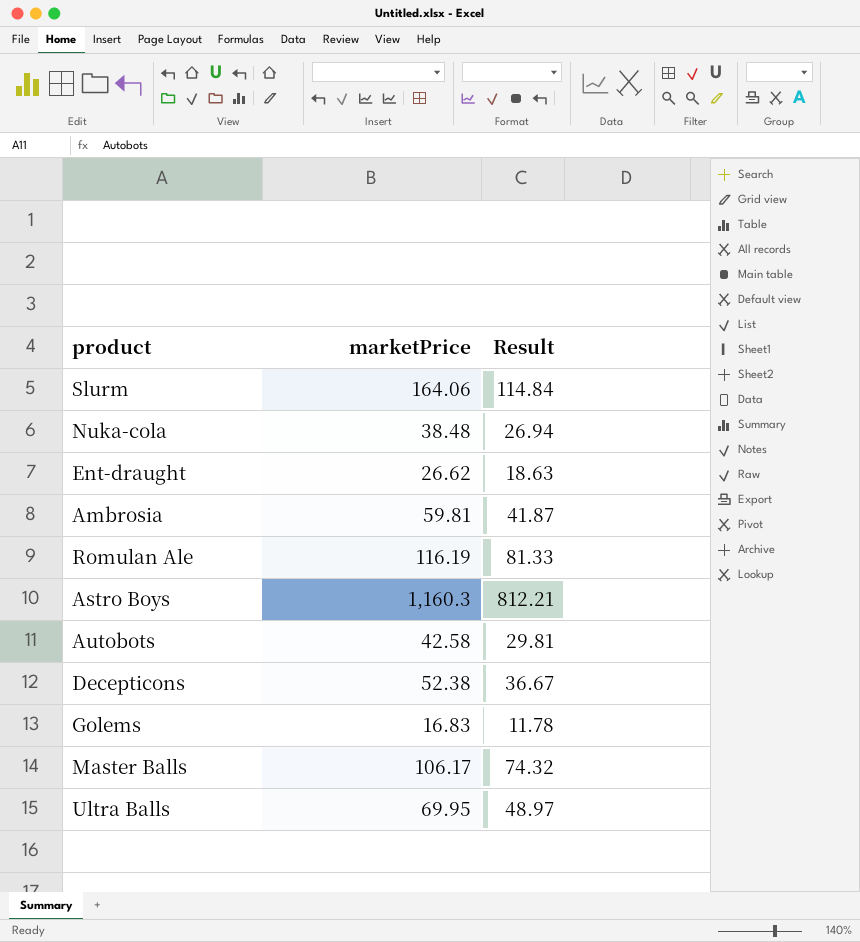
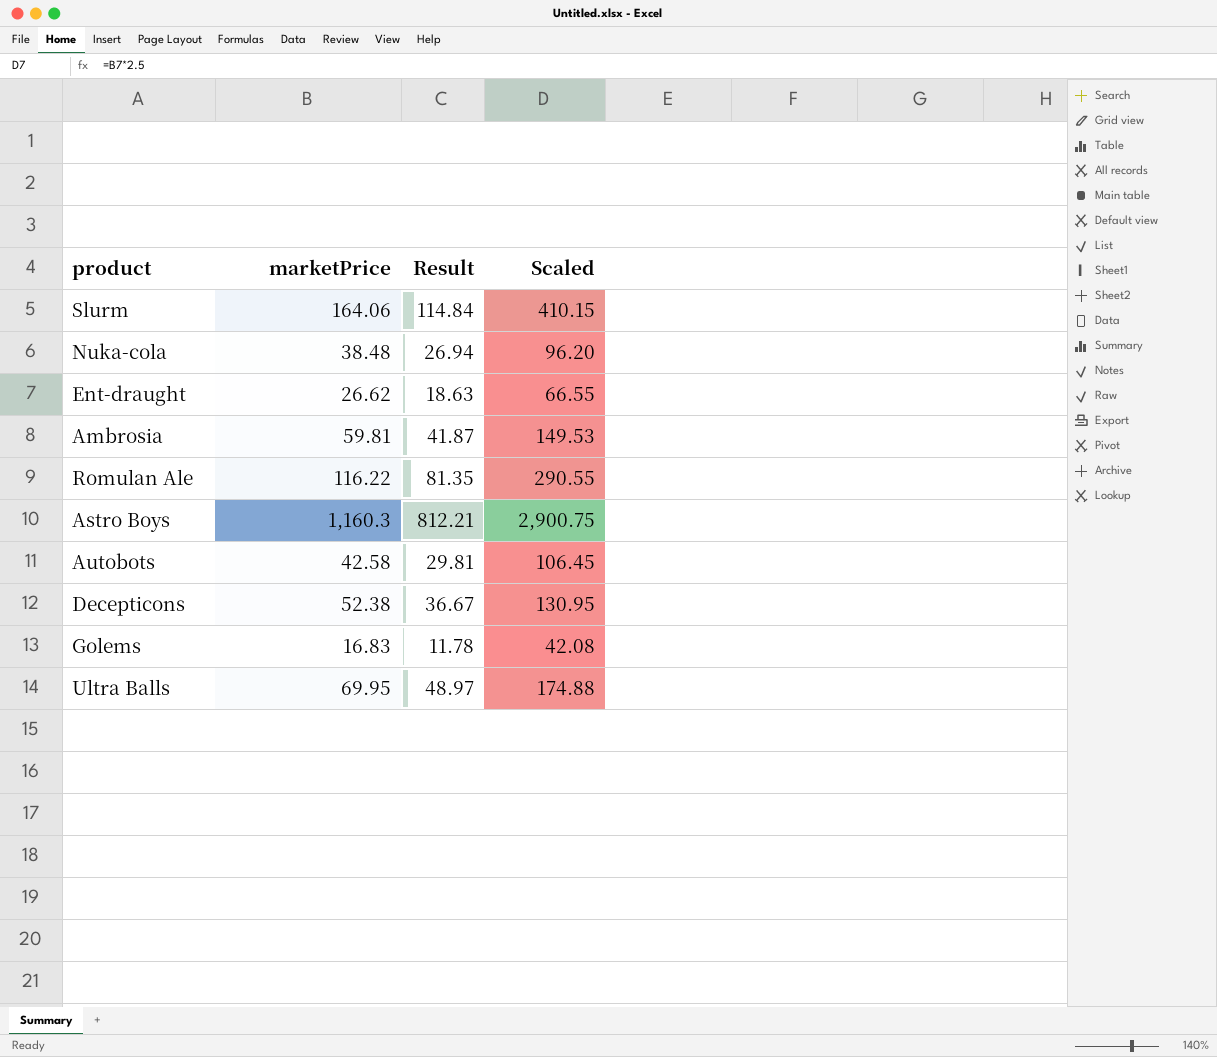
column Scaled | formula: none -> [marketPrice] * 2.5
row Master Balls: 106.17 | 74.32 -> none
Romulan Ale | marketPrice: 116.19 -> 116.22
Romulan Ale | Result: 81.33 -> 81.35

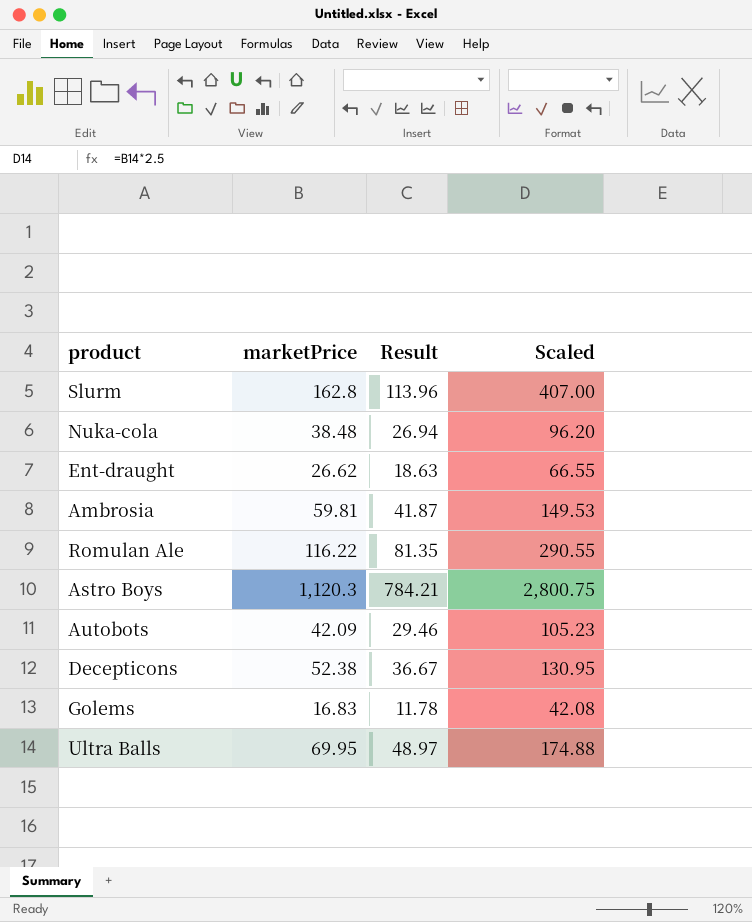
Slurm | marketPrice: 164.06 -> 162.8
Slurm | Result: 114.84 -> 113.96
Slurm | Scaled: 410.15 -> 407.00
Astro Boys | marketPrice: 1,160.3 -> 1,120.3
Astro Boys | Result: 812.21 -> 784.21
Astro Boys | Scaled: 2,900.75 -> 2,800.75
Autobots | marketPrice: 42.58 -> 42.09
Autobots | Result: 29.81 -> 29.46
Autobots | Scaled: 106.45 -> 105.23

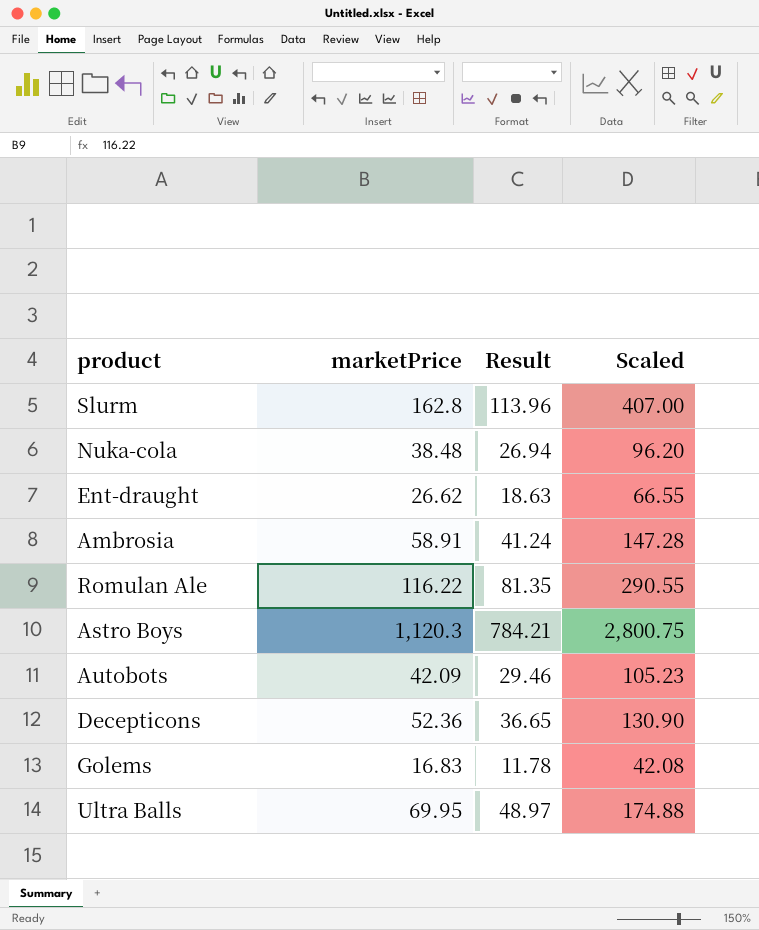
Ambrosia | marketPrice: 59.81 -> 58.91
Ambrosia | Result: 41.87 -> 41.24
Ambrosia | Scaled: 149.53 -> 147.28
Decepticons | marketPrice: 52.38 -> 52.36
Decepticons | Result: 36.67 -> 36.65
Decepticons | Scaled: 130.95 -> 130.90

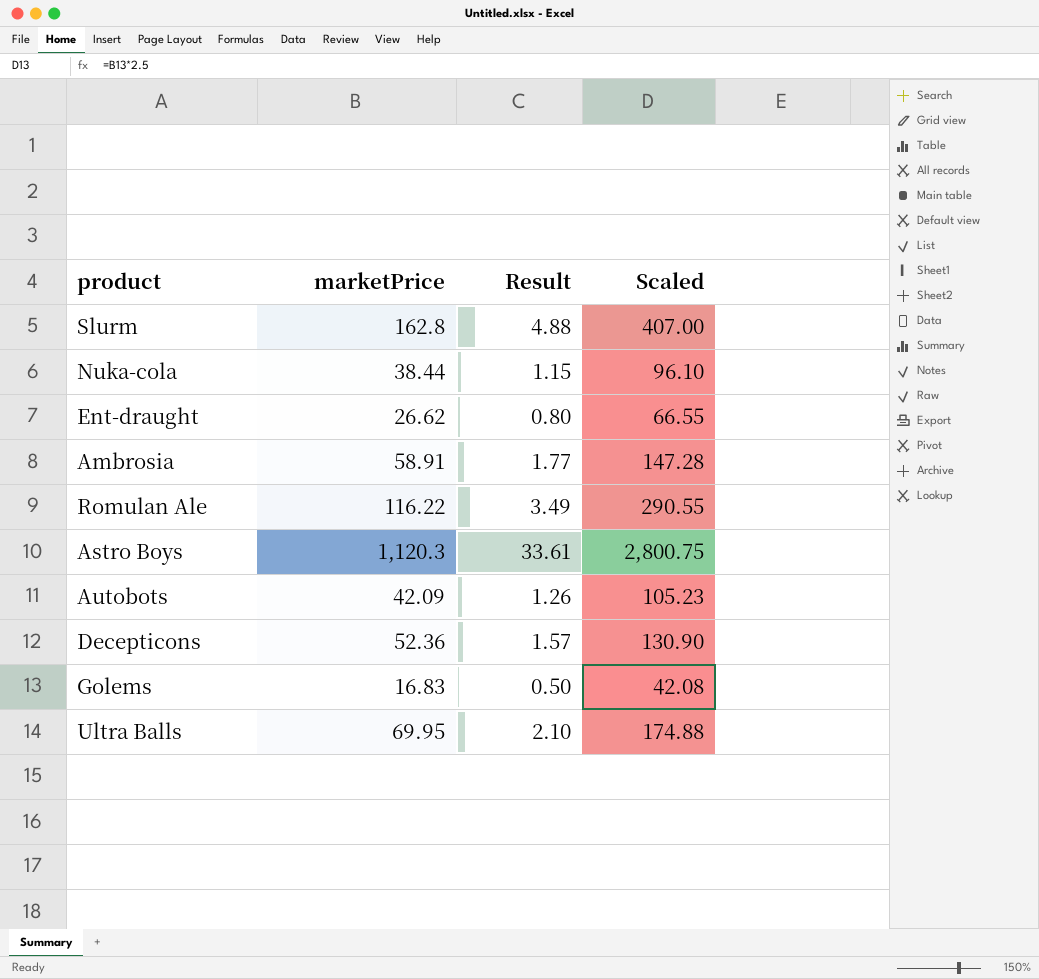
column Result | formula: [marketPrice] * 0.7 -> [marketPrice] * 0.03
Nuka-cola | marketPrice: 38.48 -> 38.44
Nuka-cola | Scaled: 96.20 -> 96.10

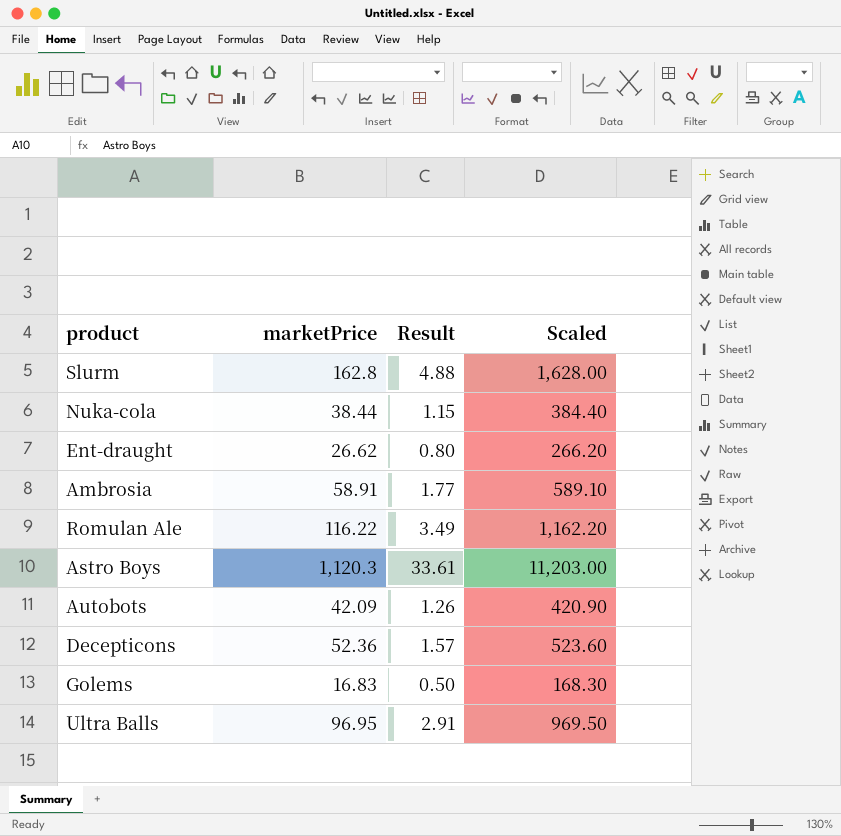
column Scaled | formula: [marketPrice] * 2.5 -> [marketPrice] * 10
Ultra Balls | marketPrice: 69.95 -> 96.95
Ultra Balls | Result: 2.10 -> 2.91

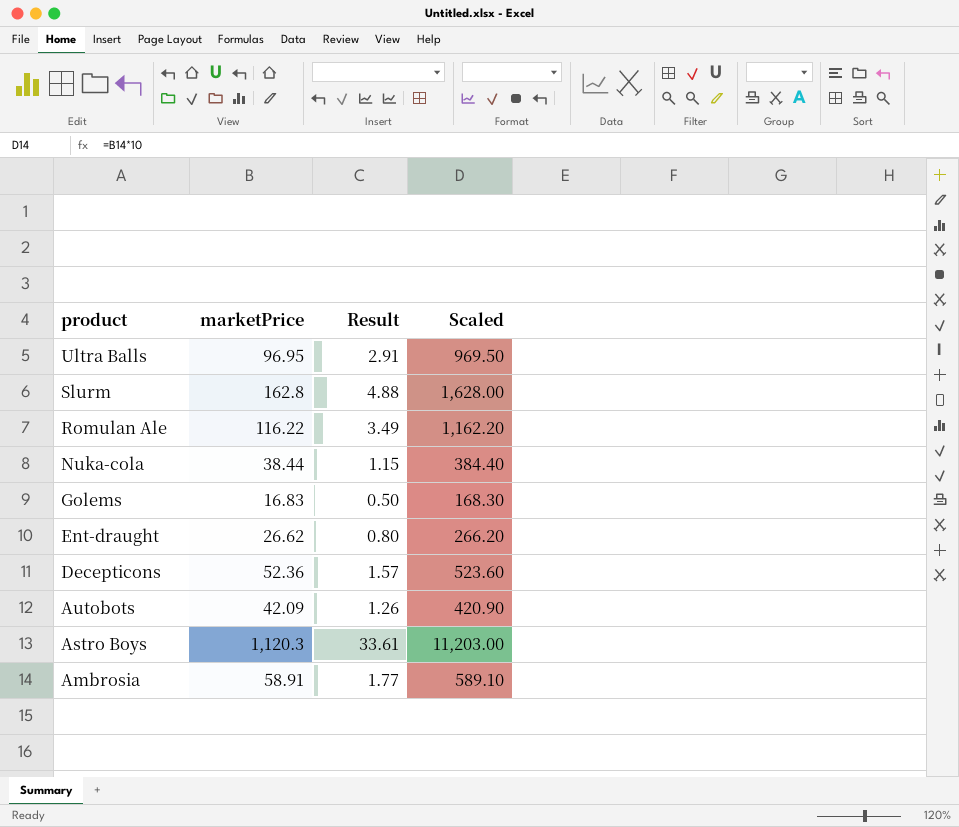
row order: none -> product descending

